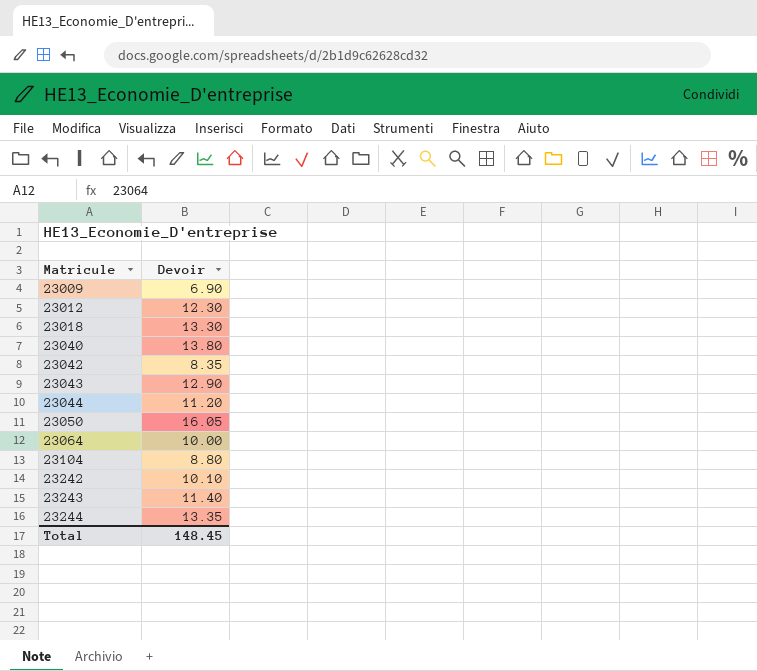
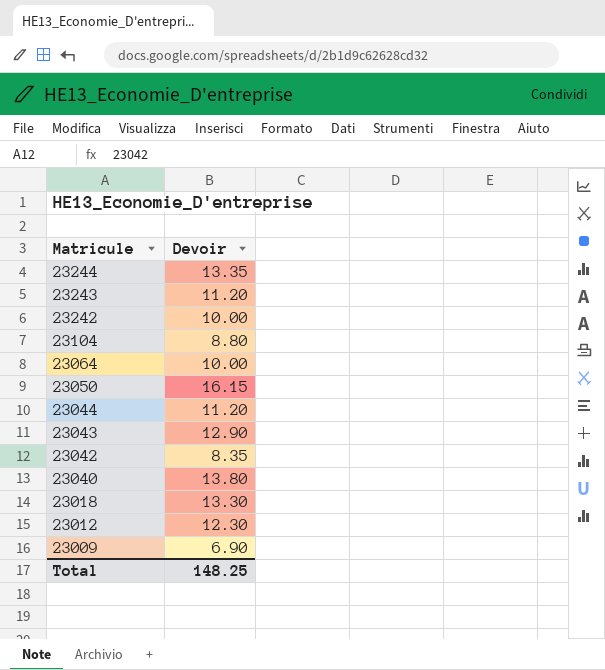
row order: Matricule ascending -> Matricule descending
23243 | Devoir: 11.40 -> 11.20
23242 | Devoir: 10.10 -> 10.00
23050 | Devoir: 16.05 -> 16.15
Total | Devoir: 148.45 -> 148.25

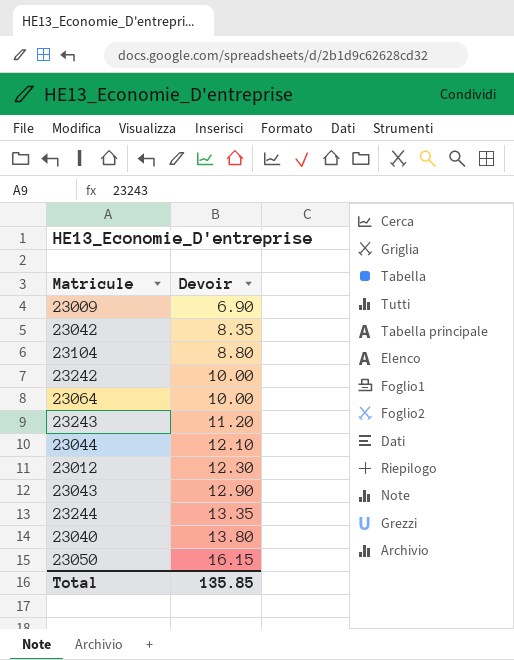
row order: Matricule descending -> Devoir ascending
row 23018: 13.30 -> none
23044 | Devoir: 11.20 -> 12.10
Total | Devoir: 148.25 -> 135.85

